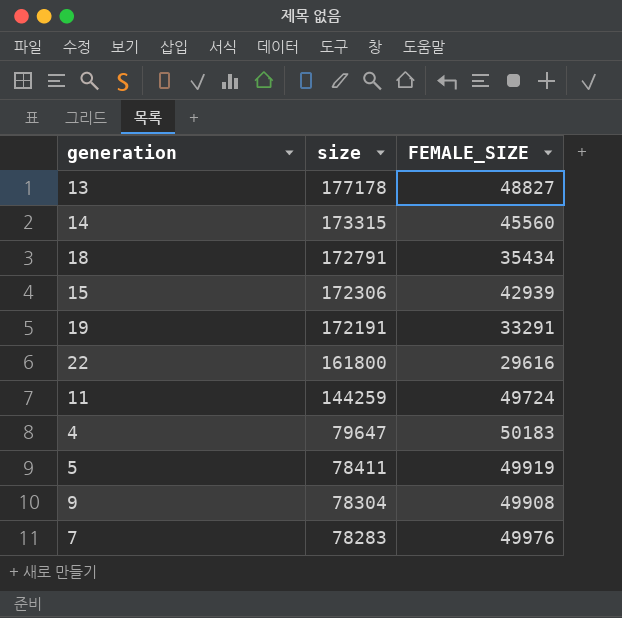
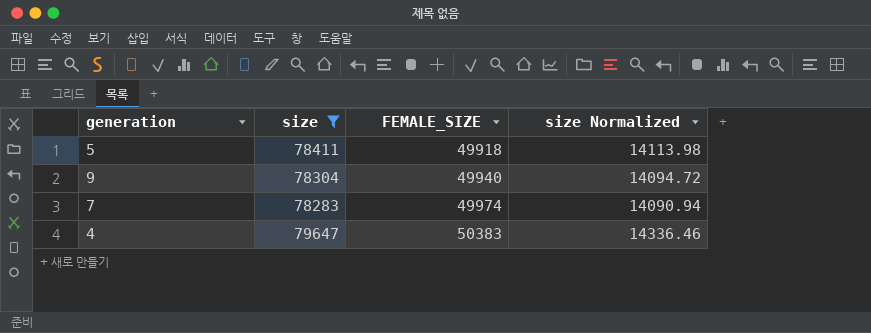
filter: none -> size <= 79647
row order: size descending -> FEMALE_SIZE ascending
column size Normalized | formula: none -> [size] * 0.18
5 | FEMALE_SIZE: 49919 -> 49918
9 | FEMALE_SIZE: 49908 -> 49940
7 | FEMALE_SIZE: 49976 -> 49974
4 | FEMALE_SIZE: 50183 -> 50383

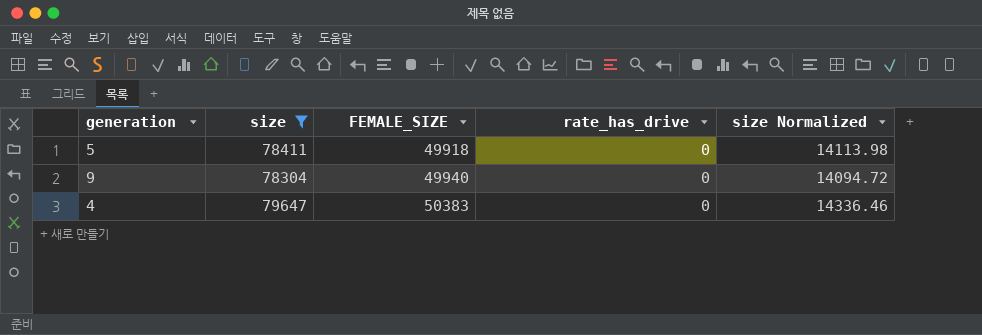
column rate_has_drive | position: none -> 4
row 7: 78283 | 49974 | 14090.94 -> none

